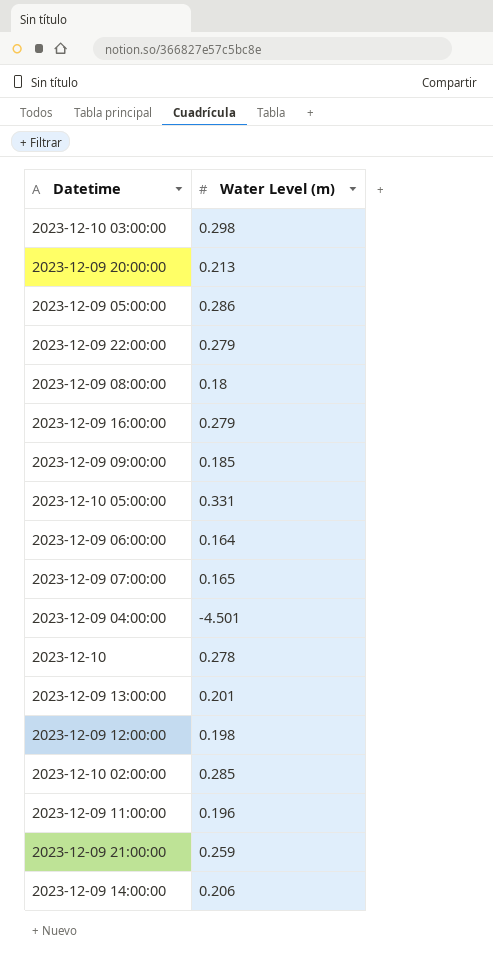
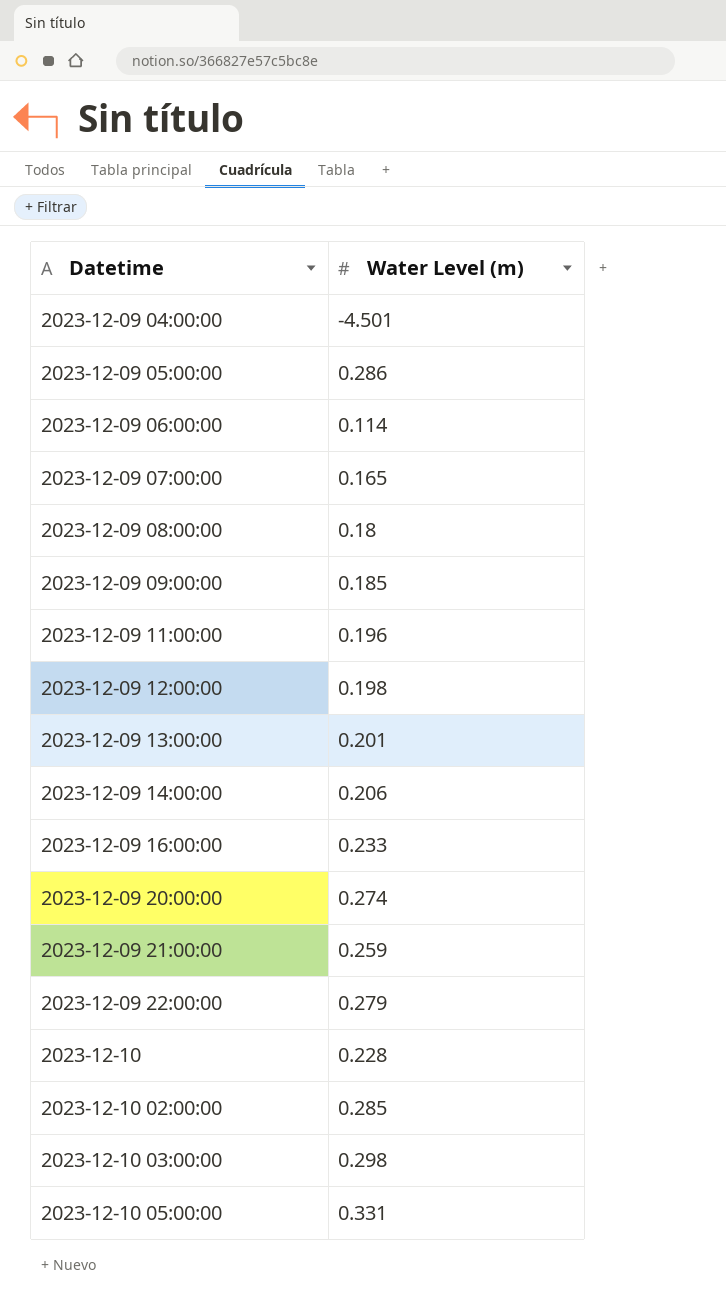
row order: none -> Datetime ascending
2023-12-09 06:00:00 | Water Level (m): 0.164 -> 0.114
2023-12-09 16:00:00 | Water Level (m): 0.279 -> 0.233
2023-12-09 20:00:00 | Water Level (m): 0.213 -> 0.274
2023-12-10 | Water Level (m): 0.278 -> 0.228

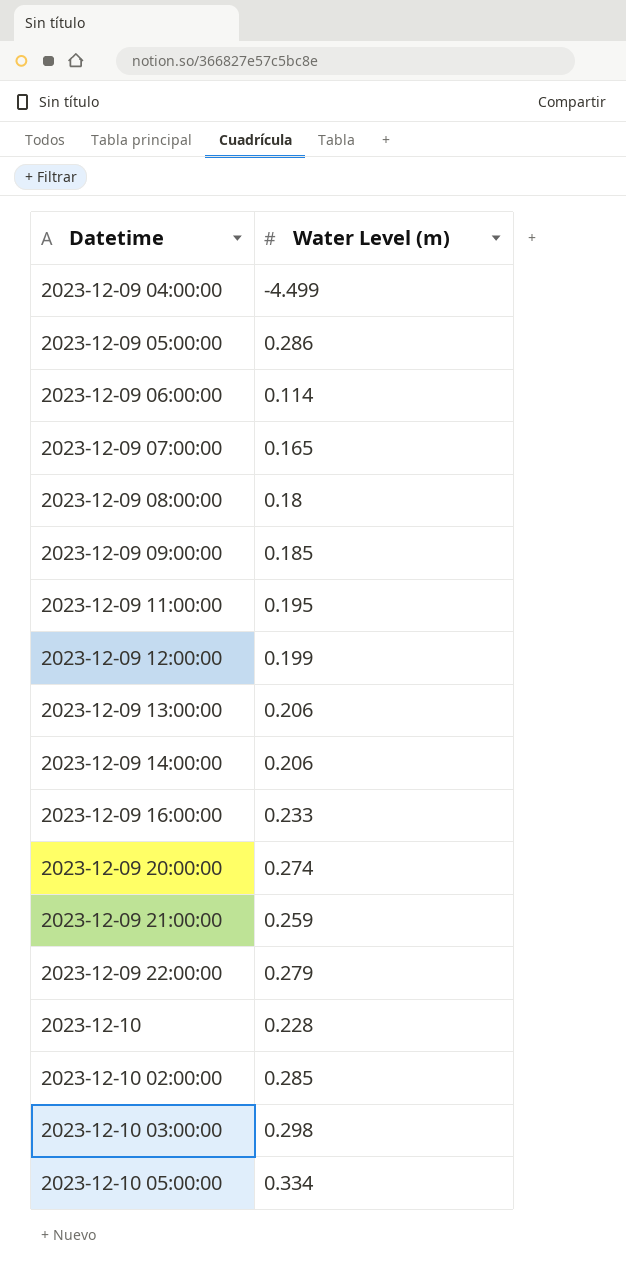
2023-12-09 04:00:00 | Water Level (m): -4.501 -> -4.499
2023-12-09 11:00:00 | Water Level (m): 0.196 -> 0.195
2023-12-09 12:00:00 | Water Level (m): 0.198 -> 0.199
2023-12-09 13:00:00 | Water Level (m): 0.201 -> 0.206
2023-12-10 05:00:00 | Water Level (m): 0.331 -> 0.334

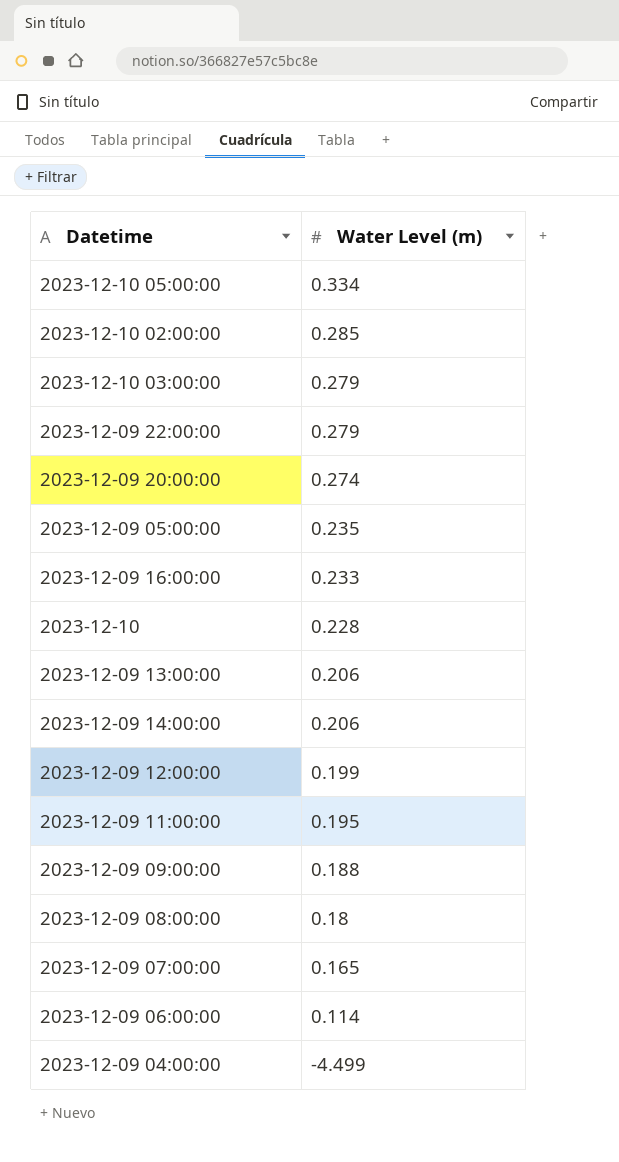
row order: Datetime ascending -> Water Level (m) descending
row 2023-12-09 21:00:00: 0.259 -> none
2023-12-10 03:00:00 | Water Level (m): 0.298 -> 0.279
2023-12-09 05:00:00 | Water Level (m): 0.286 -> 0.235
2023-12-09 09:00:00 | Water Level (m): 0.185 -> 0.188

